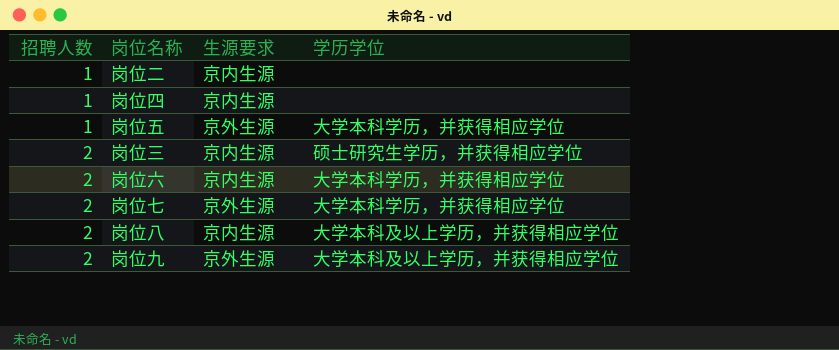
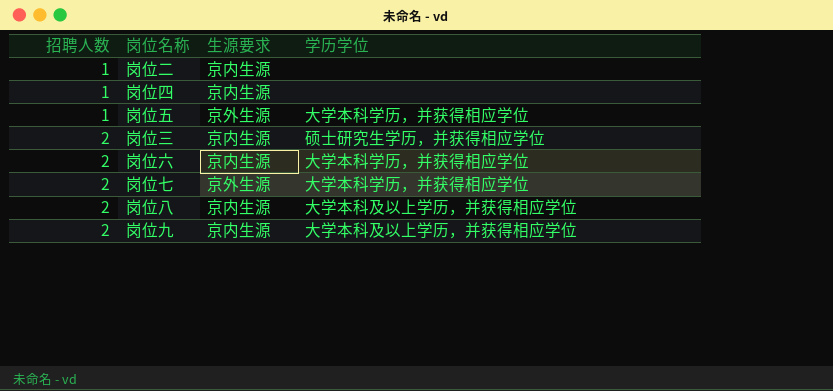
岗位九 | 生源要求: 京外生源 -> 京内生源

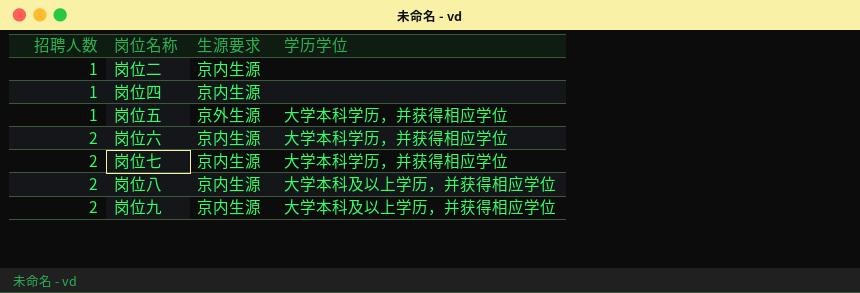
row 岗位三: 2 | 京内生源 | 硕士研究生学历，并获得相应学位 -> none
岗位七 | 生源要求: 京外生源 -> 京内生源

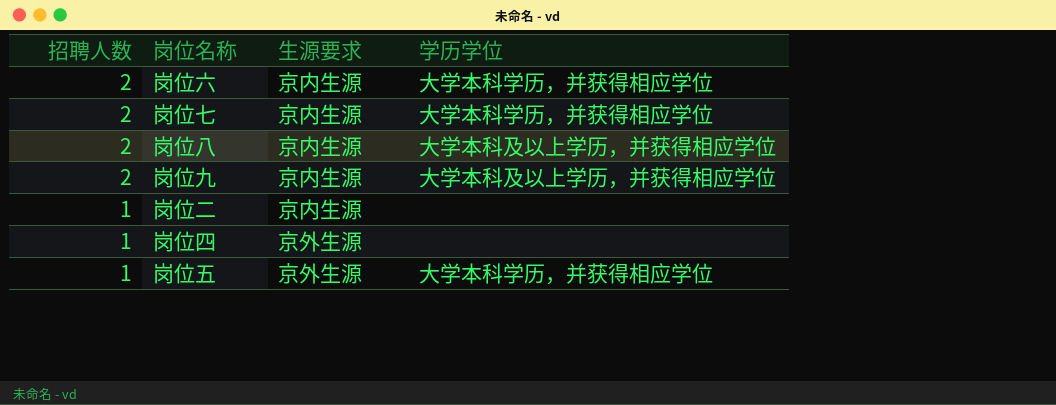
row order: 招聘人数 ascending -> 招聘人数 descending
岗位四 | 生源要求: 京内生源 -> 京外生源

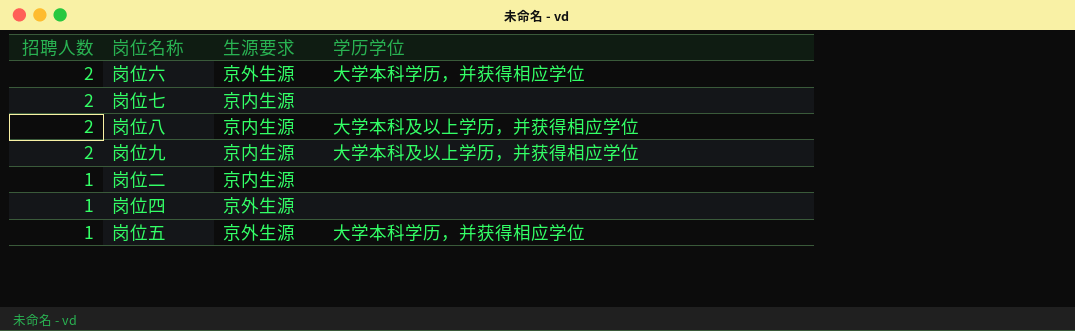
岗位六 | 生源要求: 京内生源 -> 京外生源
岗位七 | 学历学位: 大学本科学历，并获得相应学位 -> none

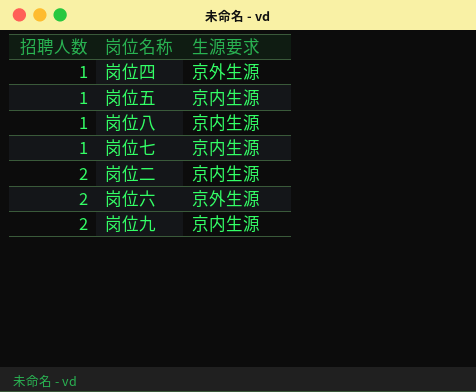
row order: 招聘人数 descending -> 招聘人数 ascending
column 学历学位 | position: 4 -> none
岗位五 | 生源要求: 京外生源 -> 京内生源
岗位八 | 招聘人数: 2 -> 1
岗位七 | 招聘人数: 2 -> 1
岗位二 | 招聘人数: 1 -> 2

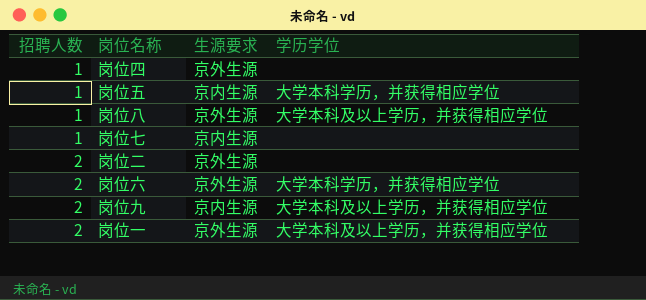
column 学历学位 | position: none -> 4
岗位八 | 生源要求: 京内生源 -> 京外生源
岗位二 | 生源要求: 京内生源 -> 京外生源
row 岗位一: none -> 2 | 京外生源 | 大学本科及以上学历，并获得相应学位

